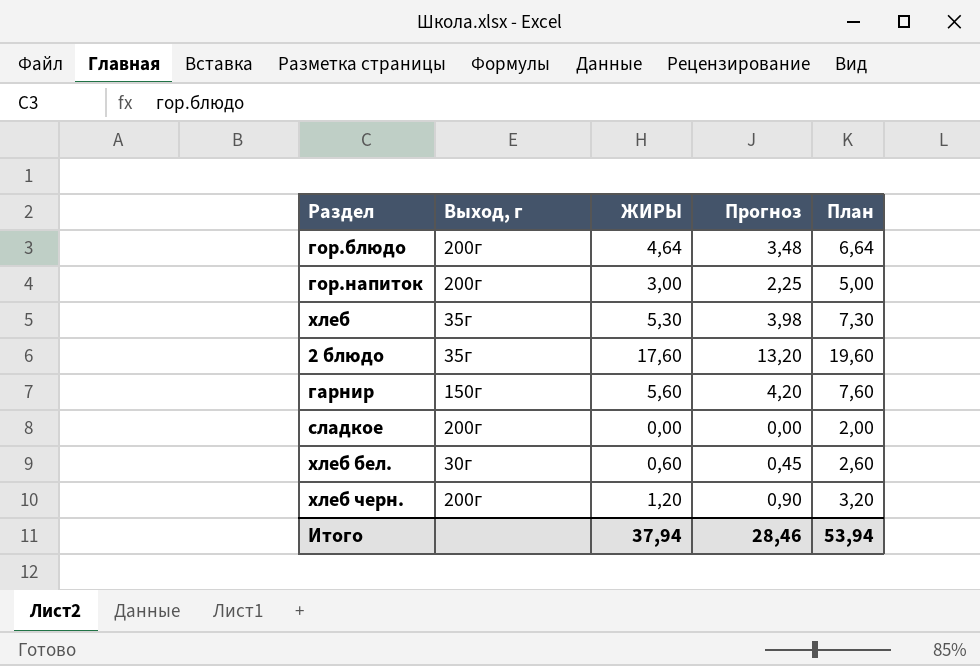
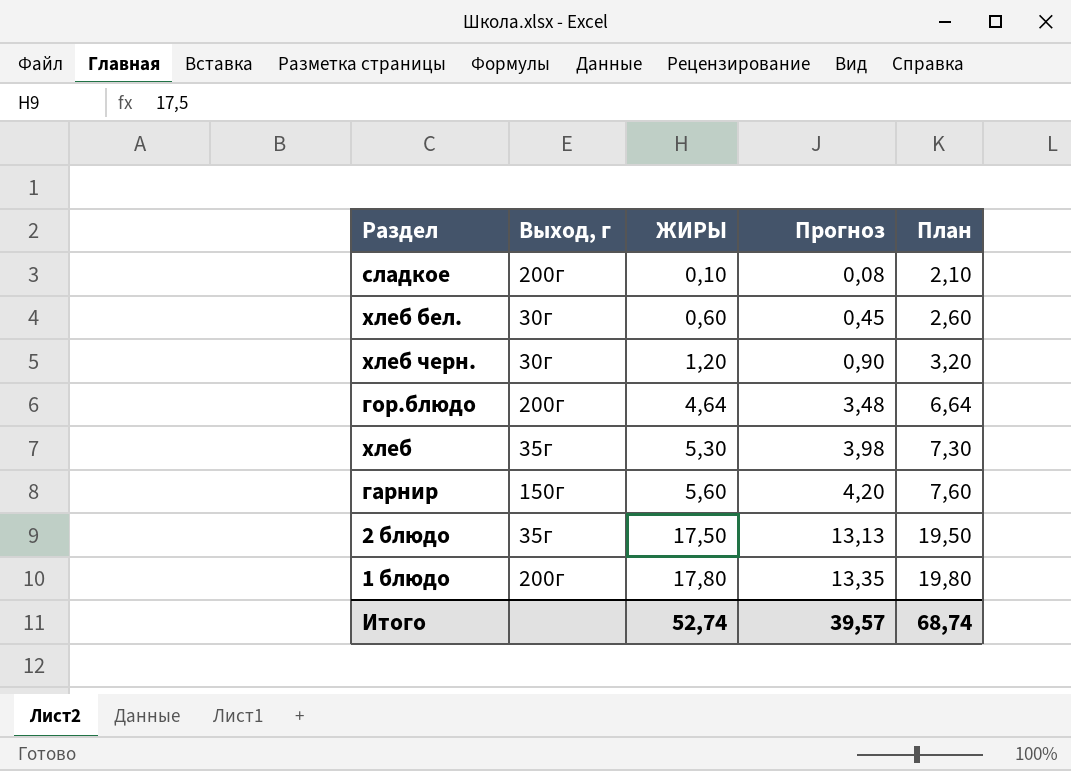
row order: none -> ЖИРЫ ascending
row гор.напиток: 200г | 3,00 | 2,25 | 5,00 -> none
сладкое | ЖИРЫ: 0,00 -> 0,10
сладкое | Прогноз: 0,00 -> 0,08
сладкое | План: 2,00 -> 2,10
хлеб черн. | Выход, г: 200г -> 30г
2 блюдо | ЖИРЫ: 17,60 -> 17,50
2 блюдо | Прогноз: 13,20 -> 13,13
2 блюдо | План: 19,60 -> 19,50
row 1 блюдо: none -> 200г | 17,80 | 13,35 | 19,80
Итого | ЖИРЫ: 37,94 -> 52,74
Итого | Прогноз: 28,46 -> 39,57
Итого | План: 53,94 -> 68,74

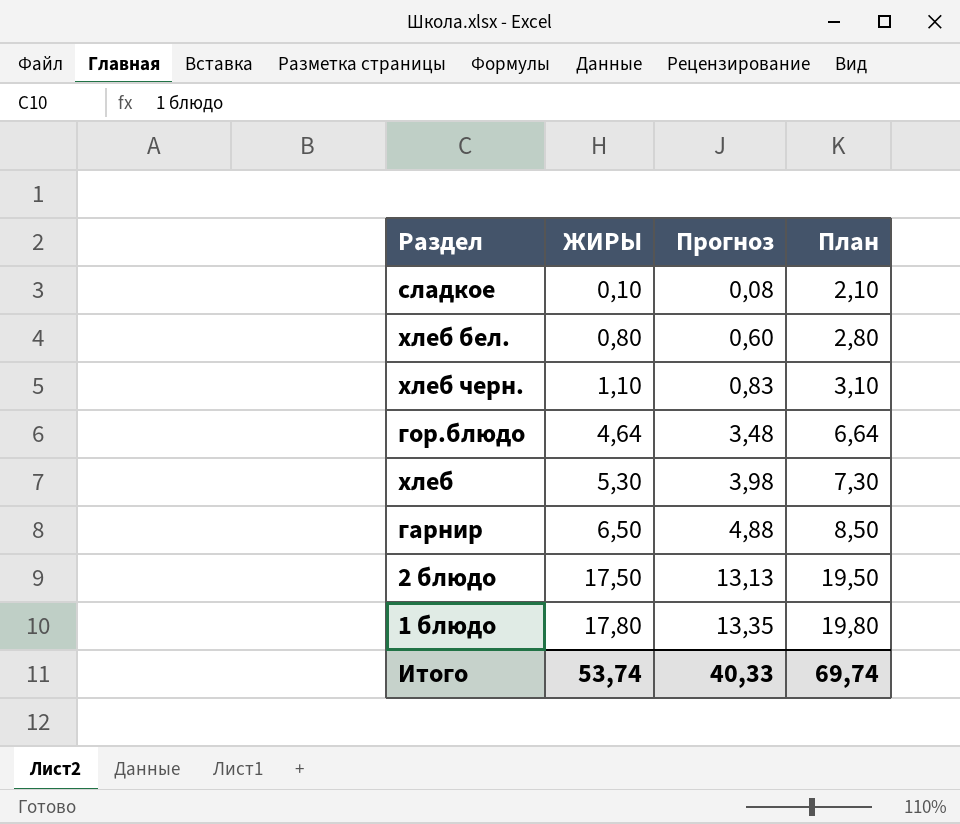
column Выход, г | position: 2 -> none
хлеб бел. | ЖИРЫ: 0,60 -> 0,80
хлеб бел. | Прогноз: 0,45 -> 0,60
хлеб бел. | План: 2,60 -> 2,80
хлеб черн. | ЖИРЫ: 1,20 -> 1,10
хлеб черн. | Прогноз: 0,90 -> 0,83
хлеб черн. | План: 3,20 -> 3,10
гарнир | ЖИРЫ: 5,60 -> 6,50
гарнир | Прогноз: 4,20 -> 4,88
гарнир | План: 7,60 -> 8,50
Итого | ЖИРЫ: 52,74 -> 53,74
Итого | Прогноз: 39,57 -> 40,33
Итого | План: 68,74 -> 69,74

